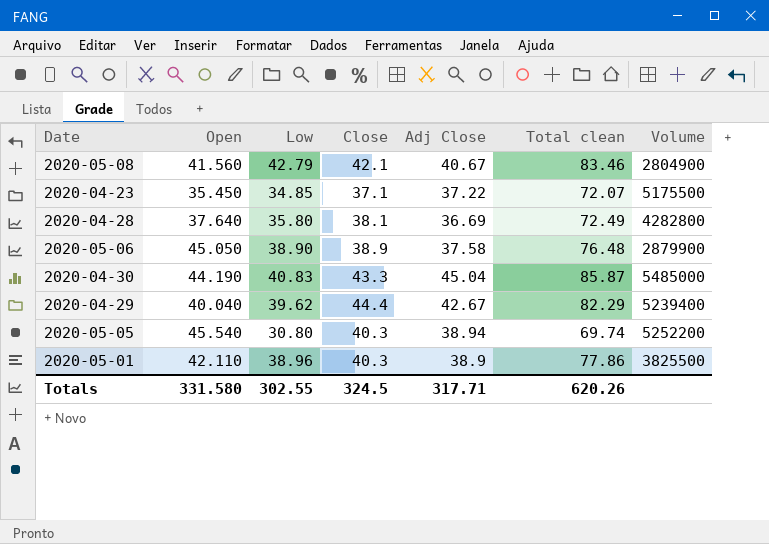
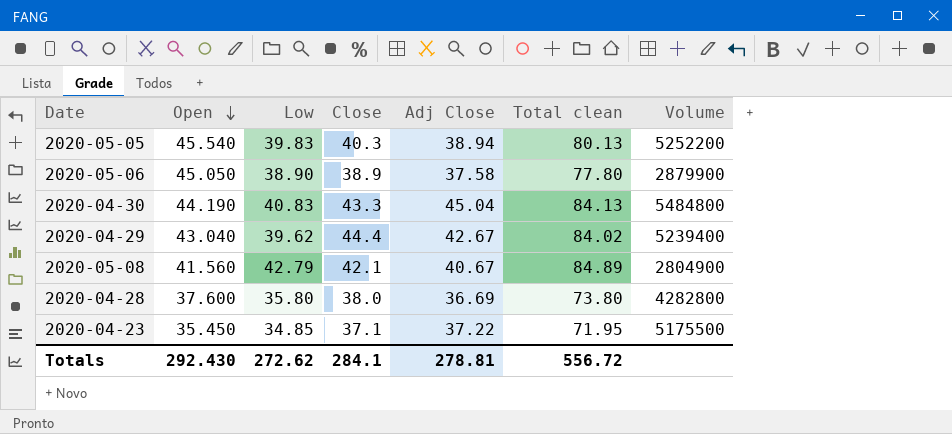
row order: none -> Open descending
column Total clean | formula: [Low] + [Adj Close] -> [Low] + [Close]
row 2020-05-01: 42.110 | 38.96 | 40.3 | 38.9 | 77.86 | 3825500 -> none
2020-05-05 | Low: 30.80 -> 39.83
2020-04-30 | Volume: 5485000 -> 5484800
2020-04-29 | Open: 40.040 -> 43.040
2020-04-28 | Open: 37.640 -> 37.600
2020-04-28 | Close: 38.1 -> 38.0
Totals | Open: 331.580 -> 292.430
Totals | Low: 302.55 -> 272.62
Totals | Close: 324.5 -> 284.1
Totals | Adj Close: 317.71 -> 278.81
Totals | Total clean: 620.26 -> 556.72

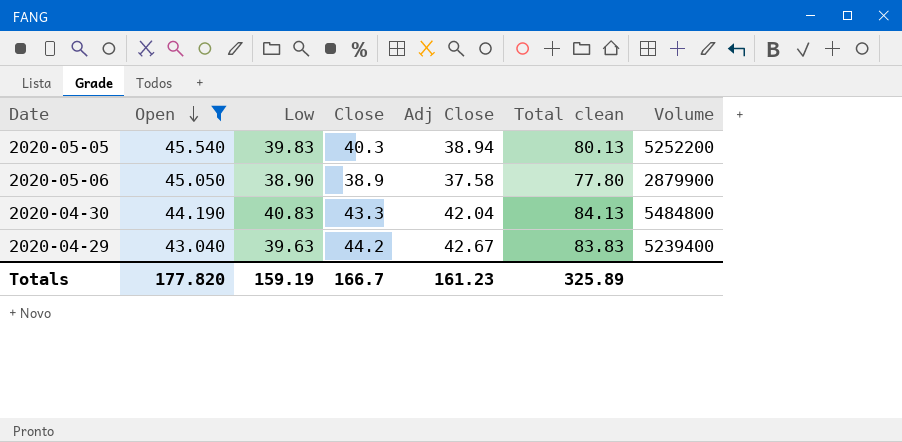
filter: none -> Open >= 43.040
2020-04-30 | Adj Close: 45.04 -> 42.04
2020-04-29 | Low: 39.62 -> 39.63
2020-04-29 | Close: 44.4 -> 44.2
2020-04-29 | Total clean: 84.02 -> 83.83
Totals | Open: 292.430 -> 177.820
Totals | Low: 272.62 -> 159.19
Totals | Close: 284.1 -> 166.7
Totals | Adj Close: 278.81 -> 161.23
Totals | Total clean: 556.72 -> 325.89

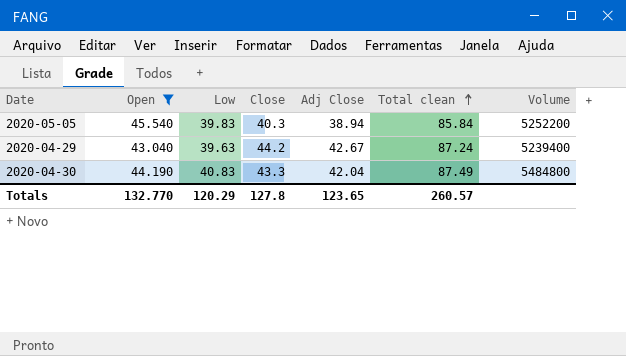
row order: Open descending -> Total clean ascending
column Total clean | formula: [Low] + [Close] -> [Open] + [Close]
row 2020-05-06: 45.050 | 38.90 | 38.9 | 37.58 | 77.80 | 2879900 -> none
Totals | Open: 177.820 -> 132.770
Totals | Low: 159.19 -> 120.29
Totals | Close: 166.7 -> 127.8
Totals | Adj Close: 161.23 -> 123.65
Totals | Total clean: 325.89 -> 260.57

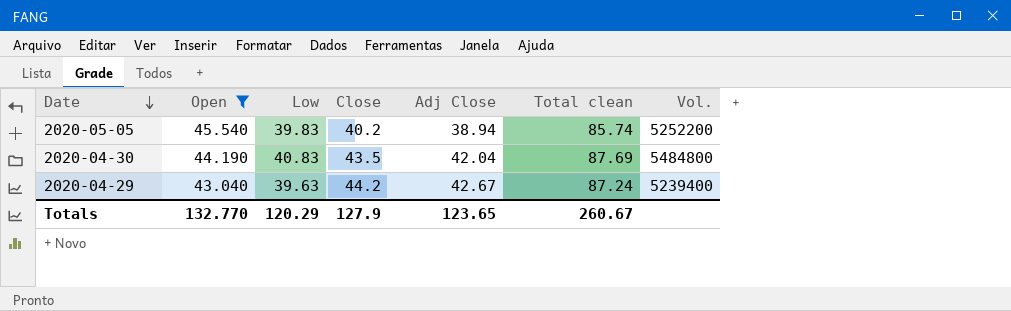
row order: Total clean ascending -> Date descending
column name: Volume -> Vol.
2020-05-05 | Close: 40.3 -> 40.2
2020-05-05 | Total clean: 85.84 -> 85.74
2020-04-30 | Close: 43.3 -> 43.5
2020-04-30 | Total clean: 87.49 -> 87.69
Totals | Close: 127.8 -> 127.9
Totals | Total clean: 260.57 -> 260.67

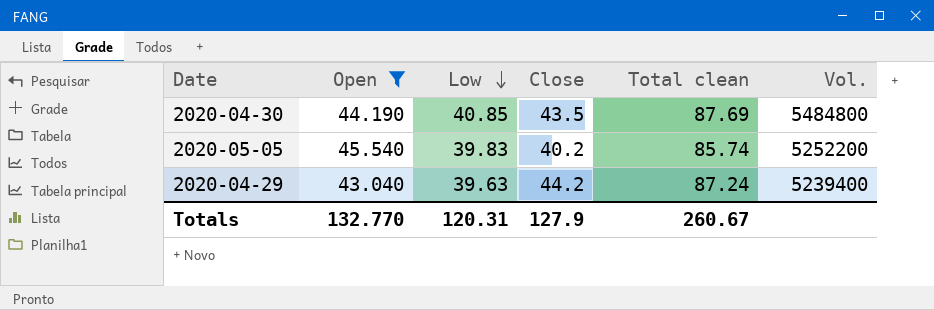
row order: Date descending -> Low descending
column Adj Close | position: 5 -> none
2020-04-30 | Low: 40.83 -> 40.85
Totals | Low: 120.29 -> 120.31

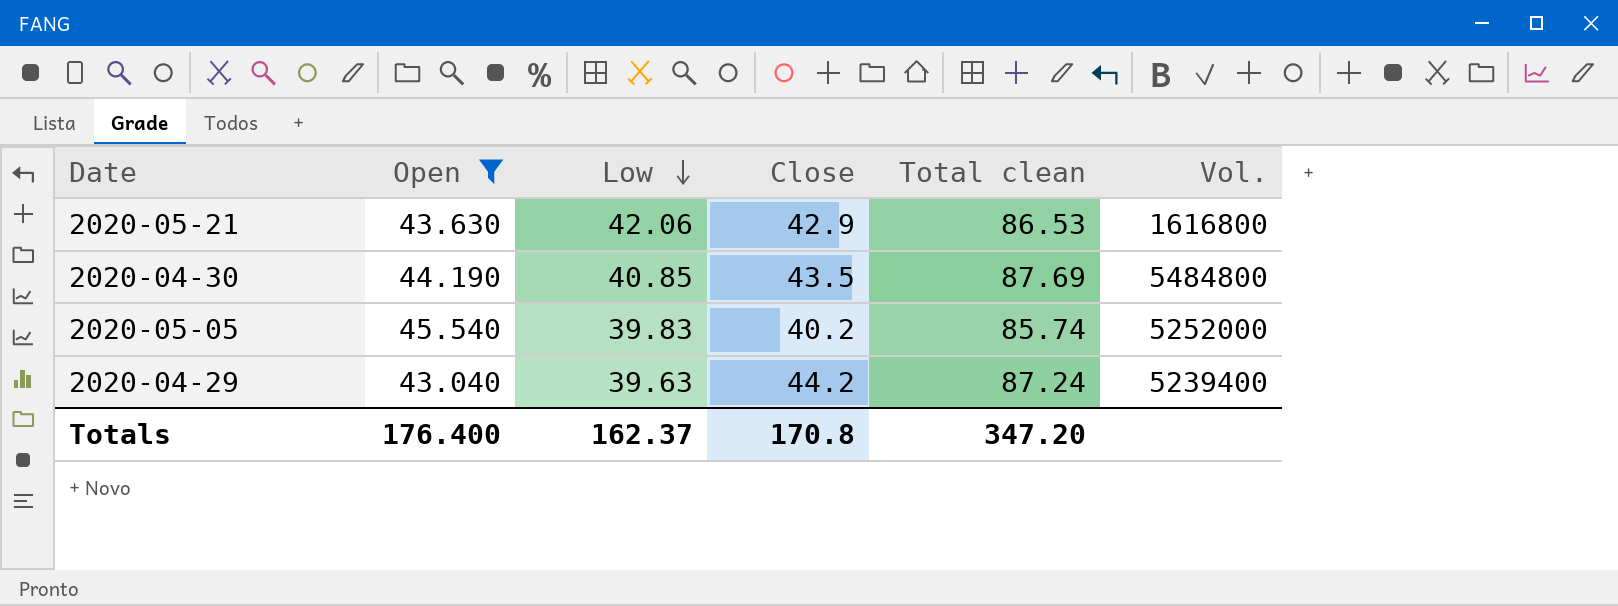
row 2020-05-21: none -> 43.630 | 42.06 | 42.9 | 86.53 | 1616800
2020-05-05 | Vol.: 5252200 -> 5252000
Totals | Open: 132.770 -> 176.400
Totals | Low: 120.31 -> 162.37
Totals | Close: 127.9 -> 170.8
Totals | Total clean: 260.67 -> 347.20

